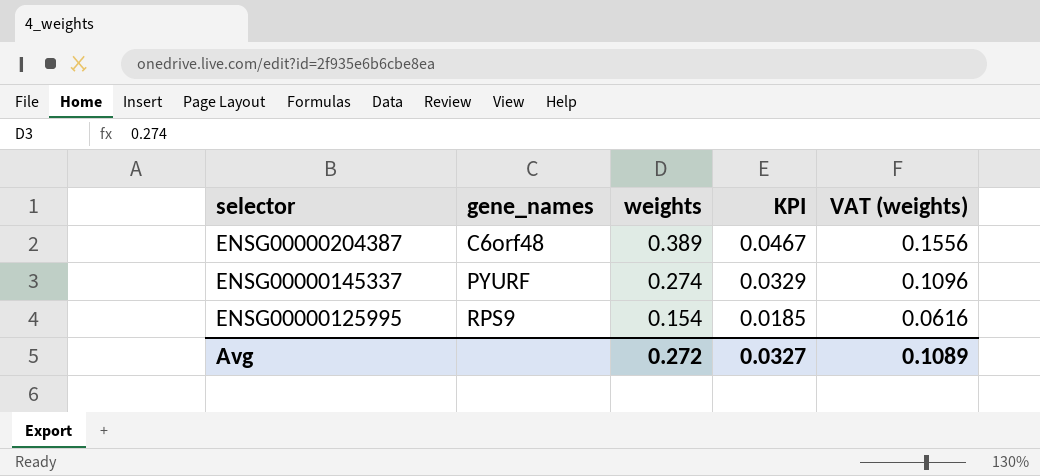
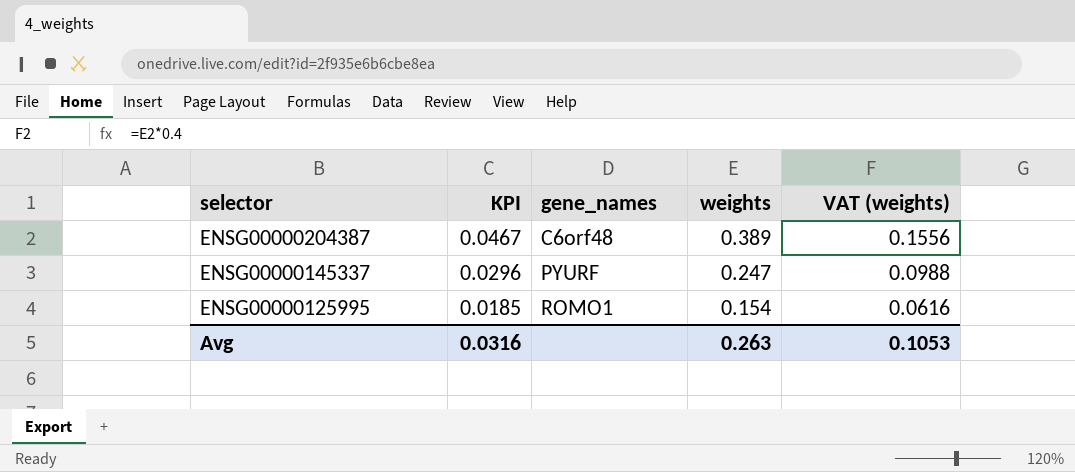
column KPI | position: 4 -> 2
ENSG00000145337 | KPI: 0.0329 -> 0.0296
ENSG00000145337 | weights: 0.274 -> 0.247
ENSG00000145337 | VAT (weights): 0.1096 -> 0.0988
ENSG00000125995 | gene_names: RPS9 -> ROMO1
Avg | KPI: 0.0327 -> 0.0316
Avg | weights: 0.272 -> 0.263
Avg | VAT (weights): 0.1089 -> 0.1053

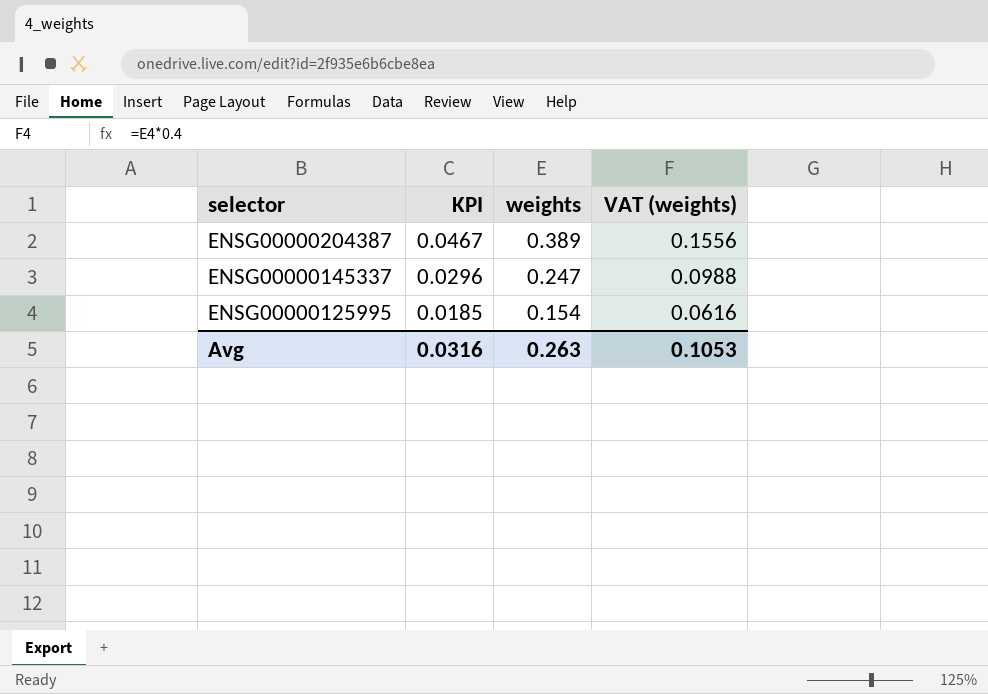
column gene_names | position: 3 -> none

